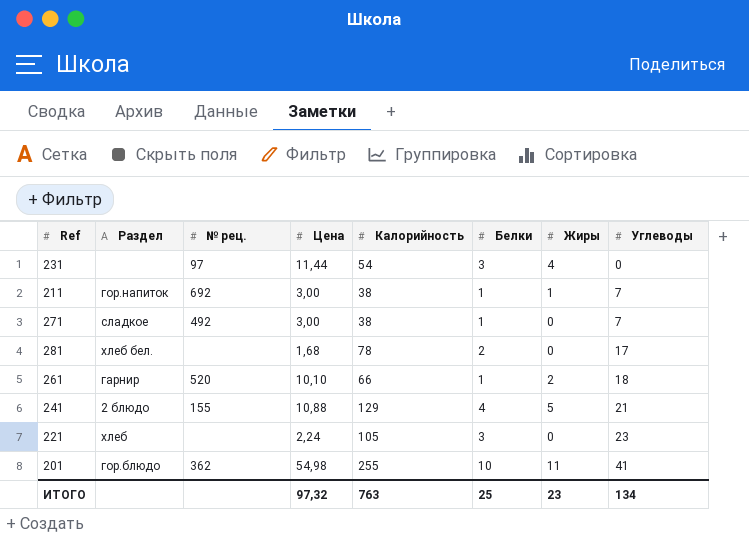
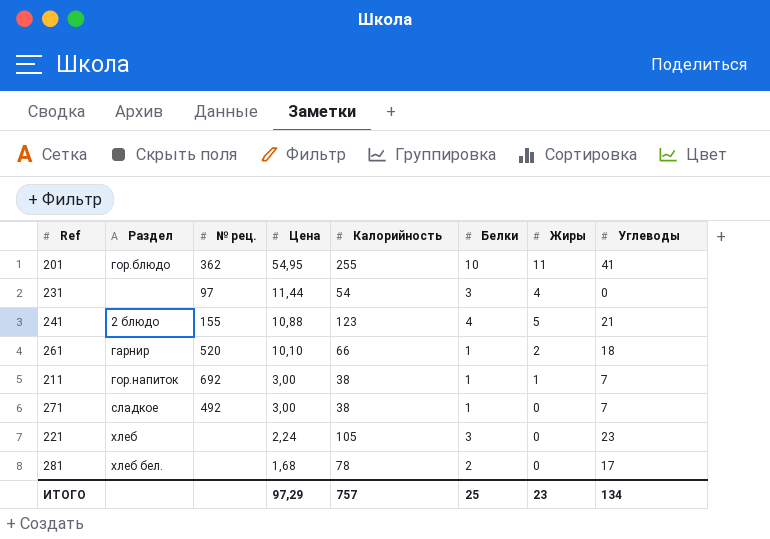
row order: Углеводы ascending -> Цена descending
201 | Цена: 54,98 -> 54,95
241 | Калорийность: 129 -> 123
ИТОГО | Цена: 97,32 -> 97,29
ИТОГО | Калорийность: 763 -> 757

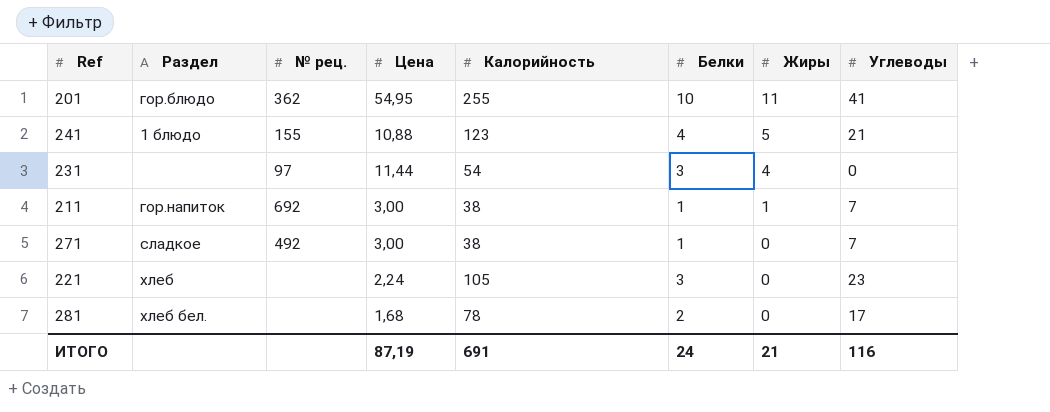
row order: Цена descending -> Жиры descending
row 261: гарнир | 520 | 10,10 | 66 | 1 | 2 | 18 -> none
241 | Раздел: 2 блюдо -> 1 блюдо
ИТОГО | Цена: 97,29 -> 87,19
ИТОГО | Калорийность: 757 -> 691
ИТОГО | Белки: 25 -> 24
ИТОГО | Жиры: 23 -> 21
ИТОГО | Углеводы: 134 -> 116

